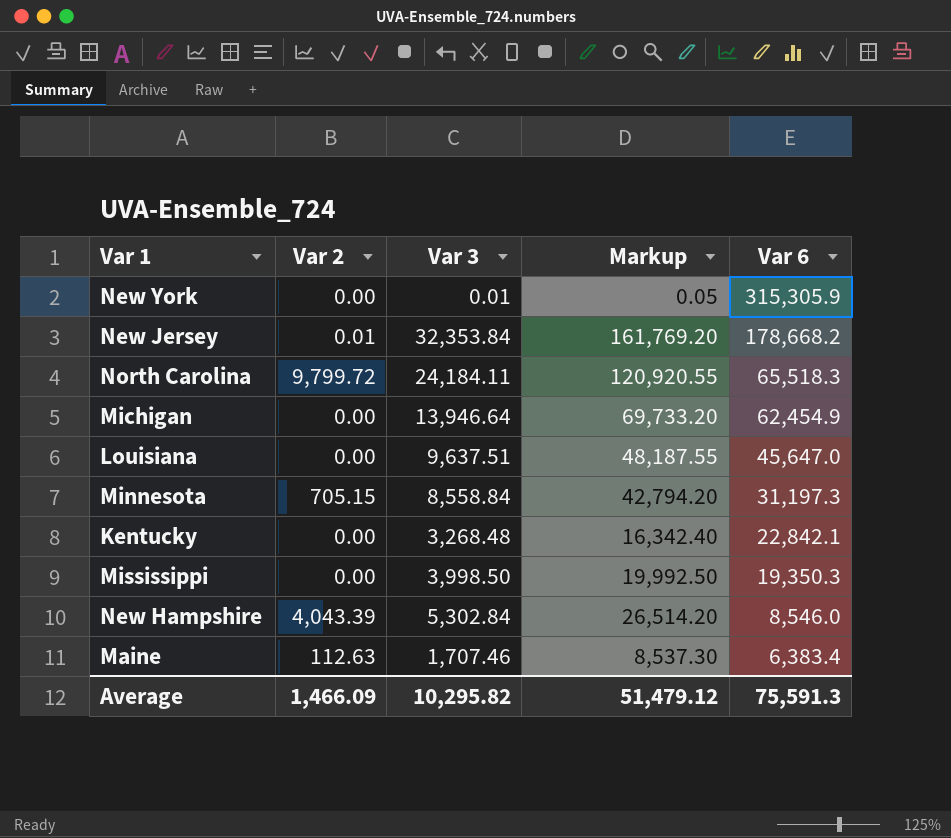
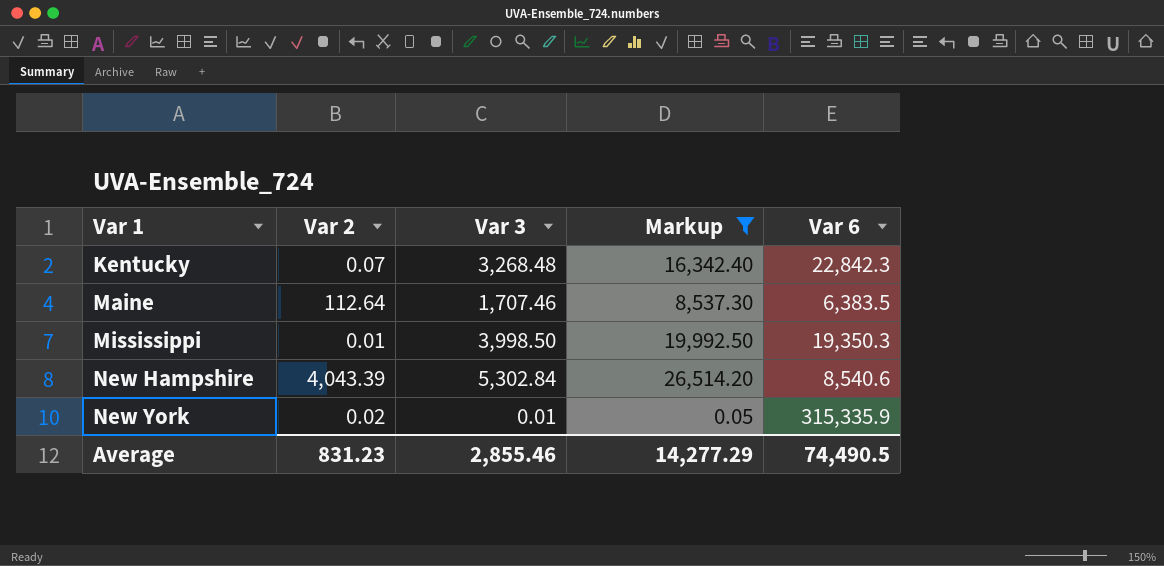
filter: none -> Markup <= 26,514.20
row order: Var 6 descending -> Var 1 ascending
Kentucky | Var 2: 0.00 -> 0.07
Kentucky | Var 6: 22,842.1 -> 22,842.3
Maine | Var 2: 112.63 -> 112.64
Maine | Var 6: 6,383.4 -> 6,383.5
Mississippi | Var 2: 0.00 -> 0.01
New Hampshire | Var 6: 8,546.0 -> 8,540.6
New York | Var 2: 0.00 -> 0.02
New York | Var 6: 315,305.9 -> 315,335.9
Average | Var 2: 1,466.09 -> 831.23
Average | Var 3: 10,295.82 -> 2,855.46
Average | Markup: 51,479.12 -> 14,277.29
Average | Var 6: 75,591.3 -> 74,490.5

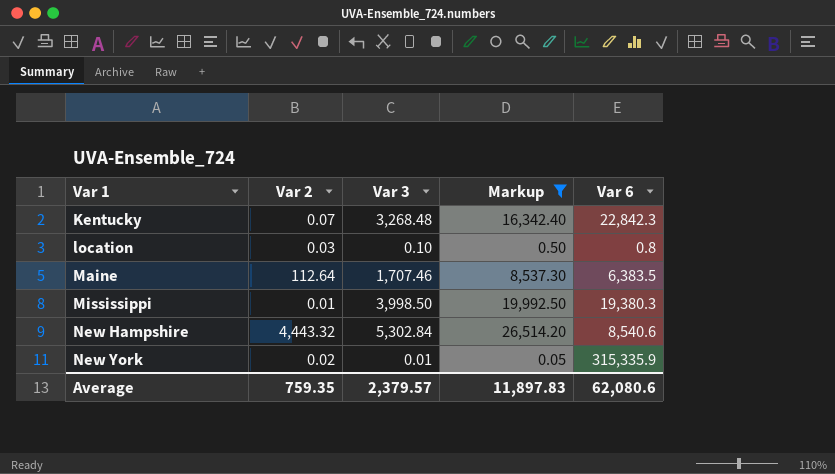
row location: none -> 0.03 | 0.10 | 0.50 | 0.8
Mississippi | Var 6: 19,350.3 -> 19,380.3
New Hampshire | Var 2: 4,043.39 -> 4,443.32
Average | Var 2: 831.23 -> 759.35
Average | Var 3: 2,855.46 -> 2,379.57
Average | Markup: 14,277.29 -> 11,897.83
Average | Var 6: 74,490.5 -> 62,080.6

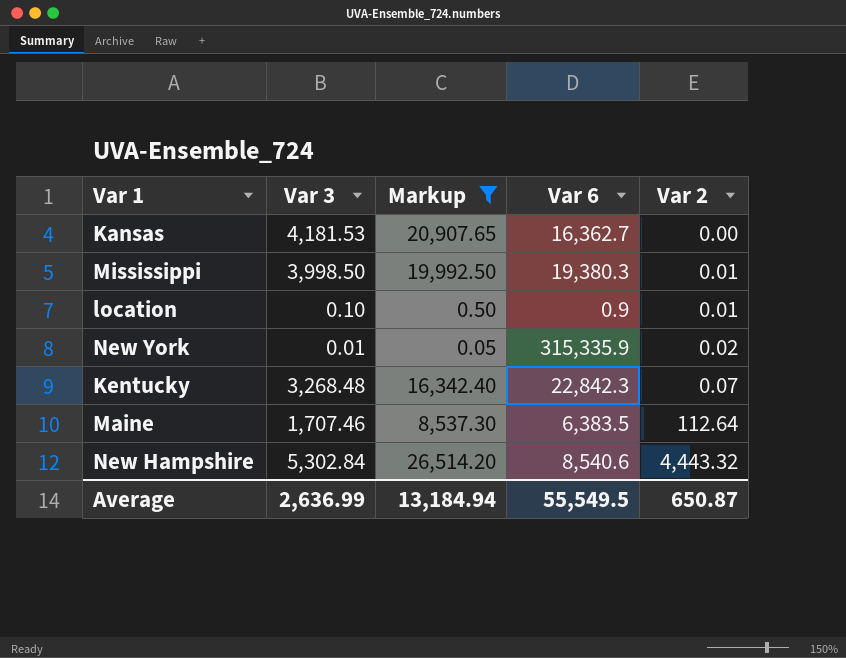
row order: Var 1 ascending -> Var 2 ascending
column Var 2 | position: 2 -> 5
row Kansas: none -> 4,181.53 | 20,907.65 | 16,362.7 | 0.00
location | Var 6: 0.8 -> 0.9
location | Var 2: 0.03 -> 0.01
Average | Var 3: 2,379.57 -> 2,636.99
Average | Markup: 11,897.83 -> 13,184.94
Average | Var 6: 62,080.6 -> 55,549.5
Average | Var 2: 759.35 -> 650.87

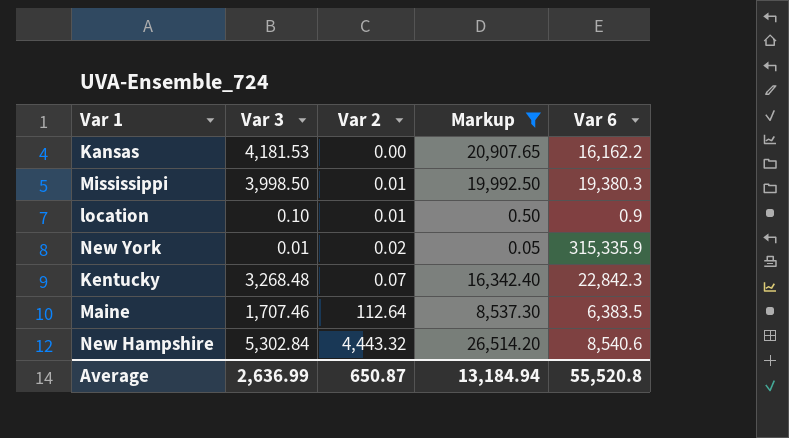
column Var 2 | position: 5 -> 3
Kansas | Var 6: 16,362.7 -> 16,162.2
Average | Var 6: 55,549.5 -> 55,520.8

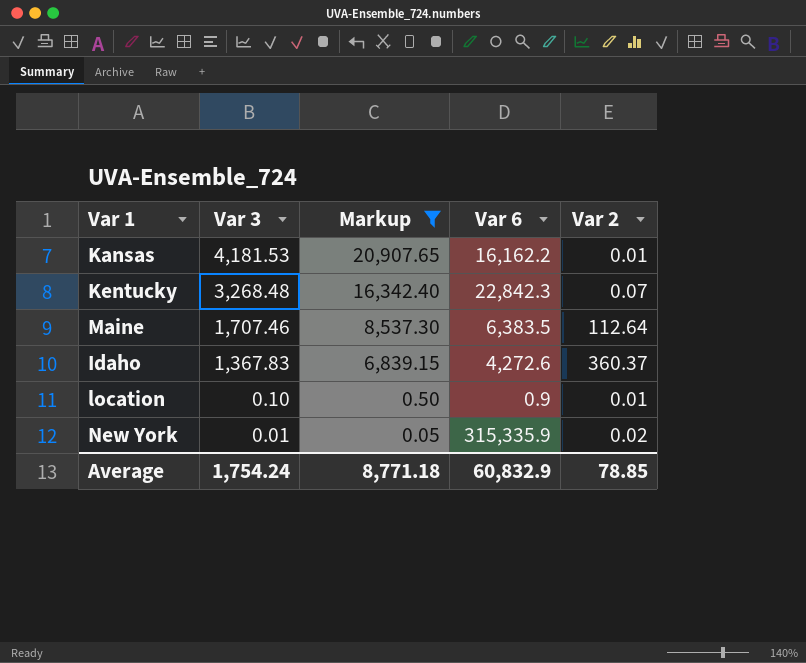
row order: Var 2 ascending -> Var 3 descending
column Var 2 | position: 3 -> 5
row Mississippi: 3,998.50 | 0.01 | 19,992.50 | 19,380.3 -> none
row New Hampshire: 5,302.84 | 4,443.32 | 26,514.20 | 8,540.6 -> none
Kansas | Var 2: 0.00 -> 0.01
row Idaho: none -> 1,367.83 | 6,839.15 | 4,272.6 | 360.37
Average | Var 3: 2,636.99 -> 1,754.24
Average | Markup: 13,184.94 -> 8,771.18
Average | Var 6: 55,520.8 -> 60,832.9
Average | Var 2: 650.87 -> 78.85

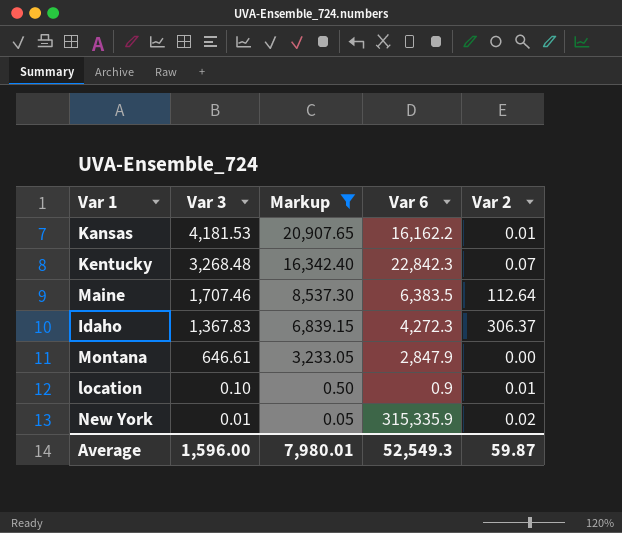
Idaho | Var 6: 4,272.6 -> 4,272.3
Idaho | Var 2: 360.37 -> 306.37
row Montana: none -> 646.61 | 3,233.05 | 2,847.9 | 0.00
Average | Var 3: 1,754.24 -> 1,596.00
Average | Markup: 8,771.18 -> 7,980.01
Average | Var 6: 60,832.9 -> 52,549.3
Average | Var 2: 78.85 -> 59.87

